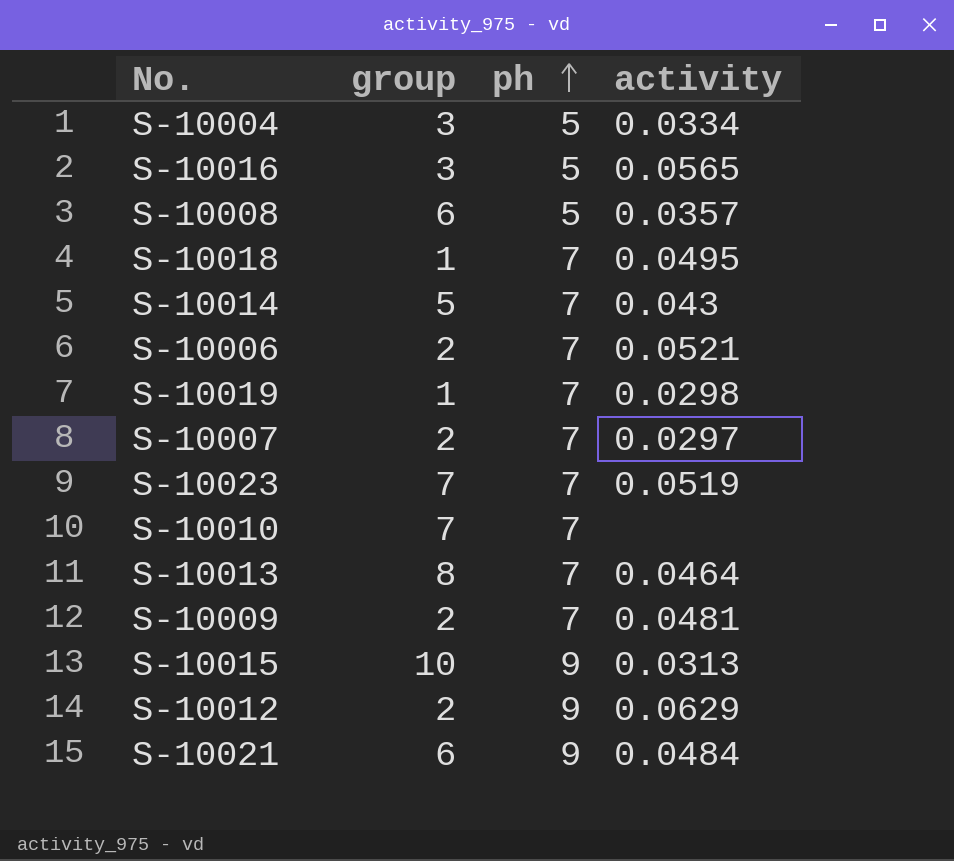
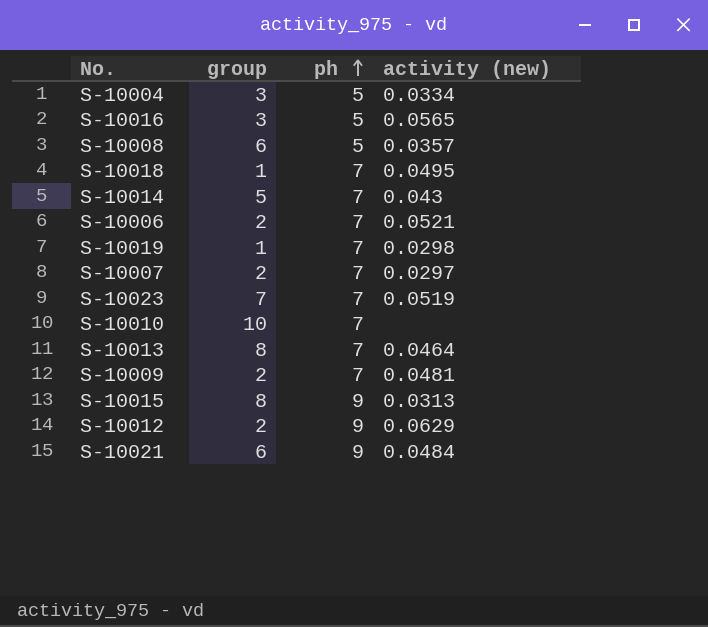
column name: activity -> activity (new)
S-10010 | group: 7 -> 10
S-10015 | group: 10 -> 8

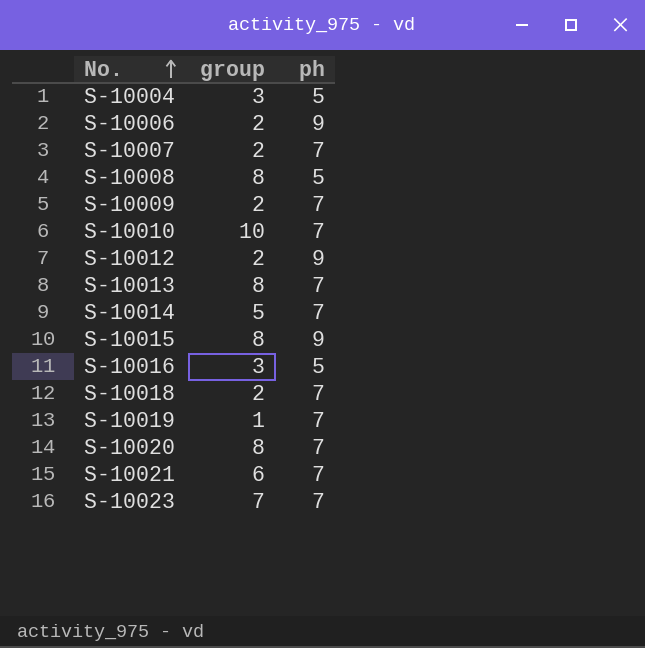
row order: ph ascending -> No. ascending
column activity (new) | position: 4 -> none
S-10006 | ph: 7 -> 9
S-10008 | group: 6 -> 8
S-10018 | group: 1 -> 2
row S-10020: none -> 8 | 7
S-10021 | ph: 9 -> 7

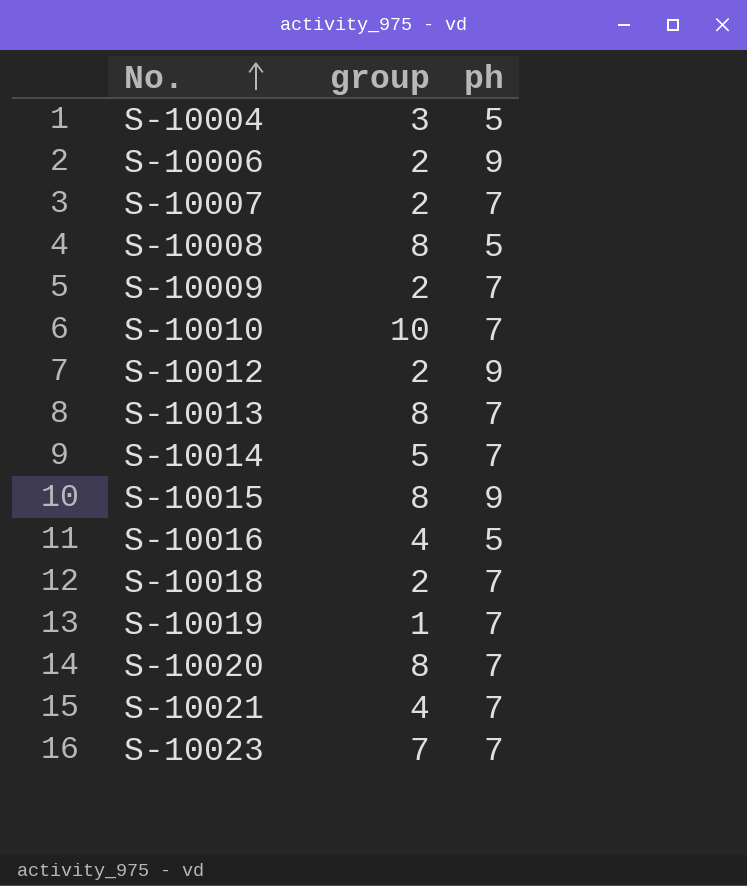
S-10016 | group: 3 -> 4
S-10021 | group: 6 -> 4

